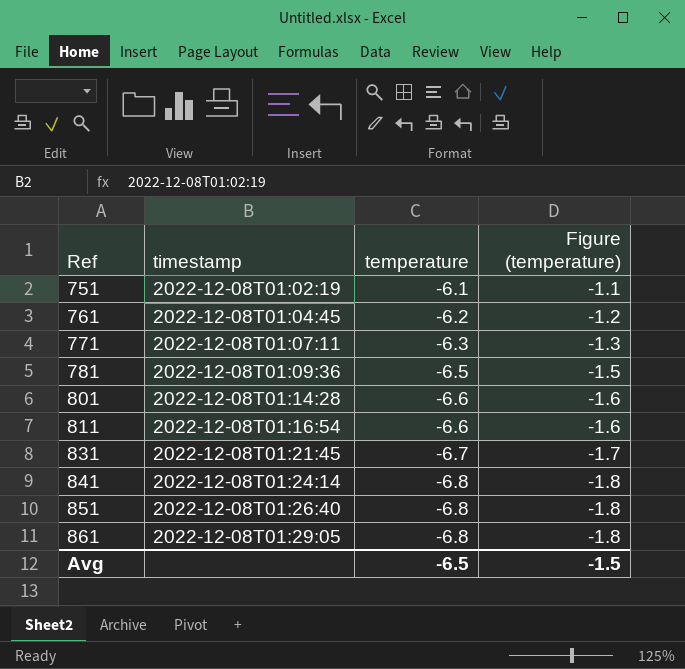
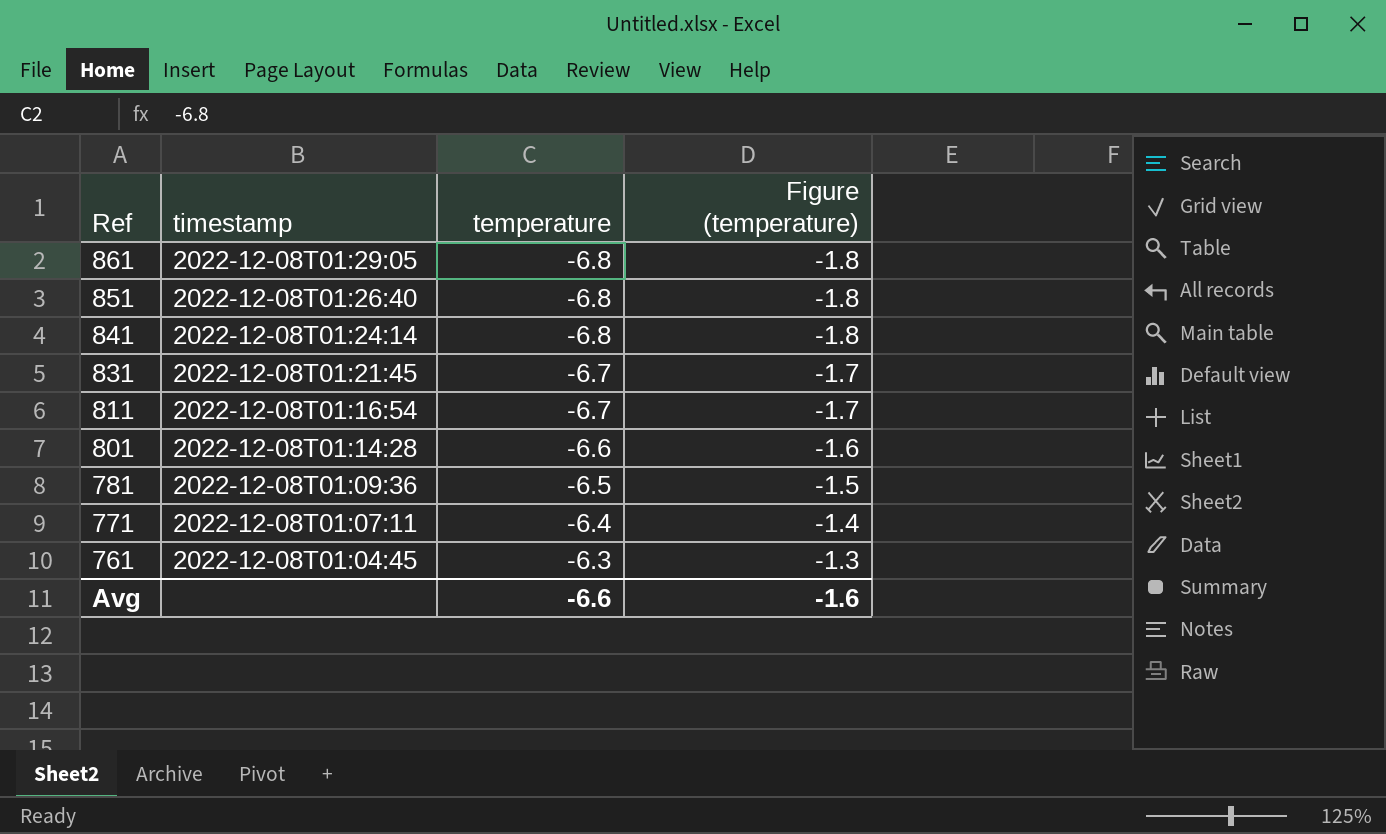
row order: Ref ascending -> Ref descending
row 751: 2022-12-08T01:02:19 | -6.1 | -1.1 -> none
811 | temperature: -6.6 -> -6.7
811 | Figure (temperature): -1.6 -> -1.7
771 | temperature: -6.3 -> -6.4
771 | Figure (temperature): -1.3 -> -1.4
761 | temperature: -6.2 -> -6.3
761 | Figure (temperature): -1.2 -> -1.3
Avg | temperature: -6.5 -> -6.6
Avg | Figure (temperature): -1.5 -> -1.6

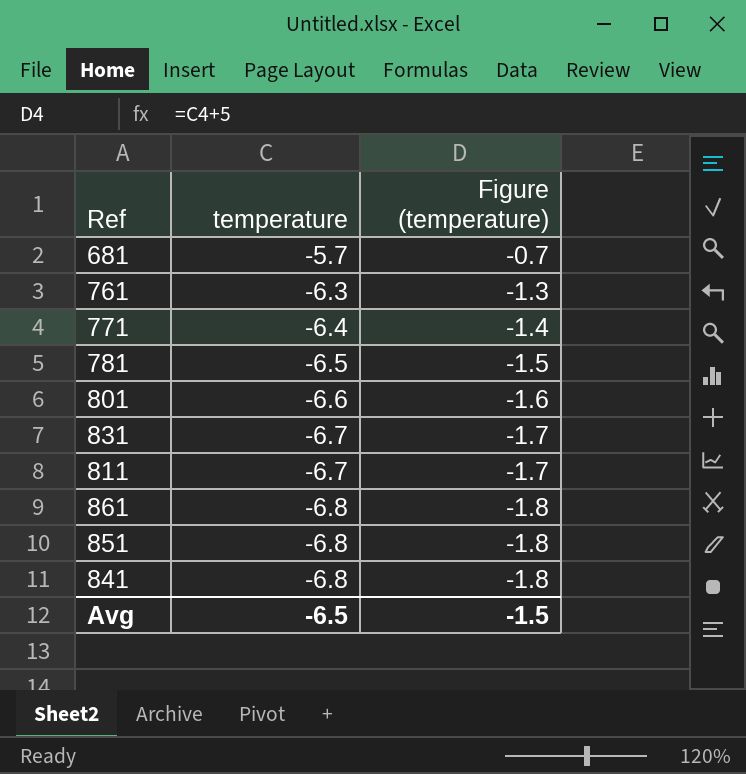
row order: Ref descending -> temperature descending
column timestamp | position: 2 -> none
row 681: none -> -5.7 | -0.7
Avg | temperature: -6.6 -> -6.5
Avg | Figure (temperature): -1.6 -> -1.5

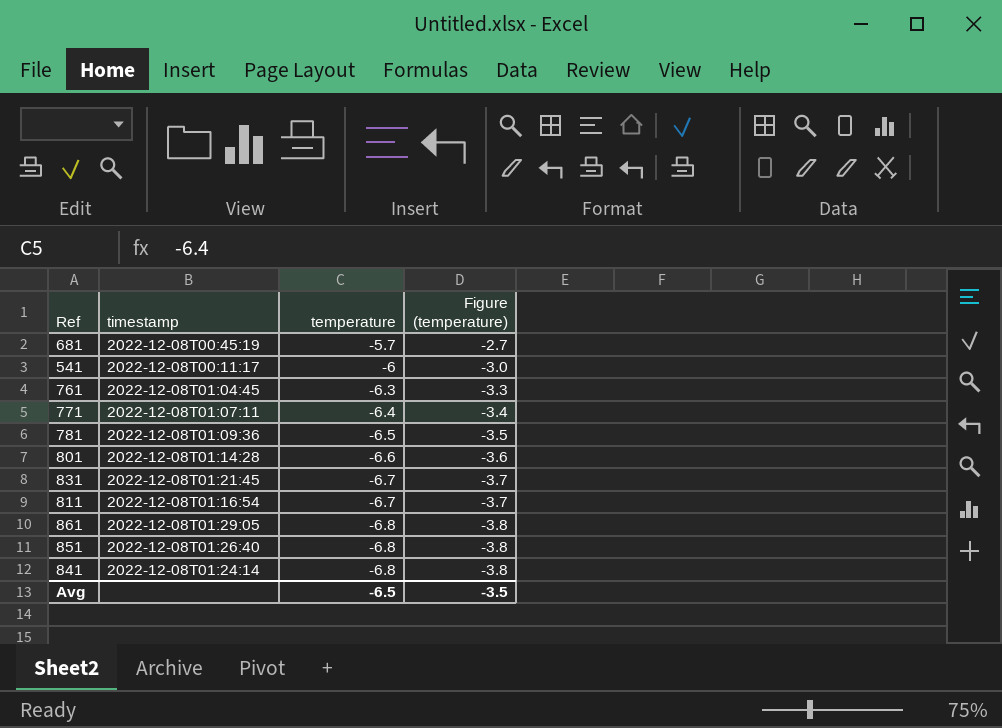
column timestamp | position: none -> 2
column Figure (temperature) | formula: [temperature] + 5 -> [temperature] + 3
row 541: none -> 2022-12-08T00:11:17 | -6 | -3.0
Avg | Figure (temperature): -1.5 -> -3.5

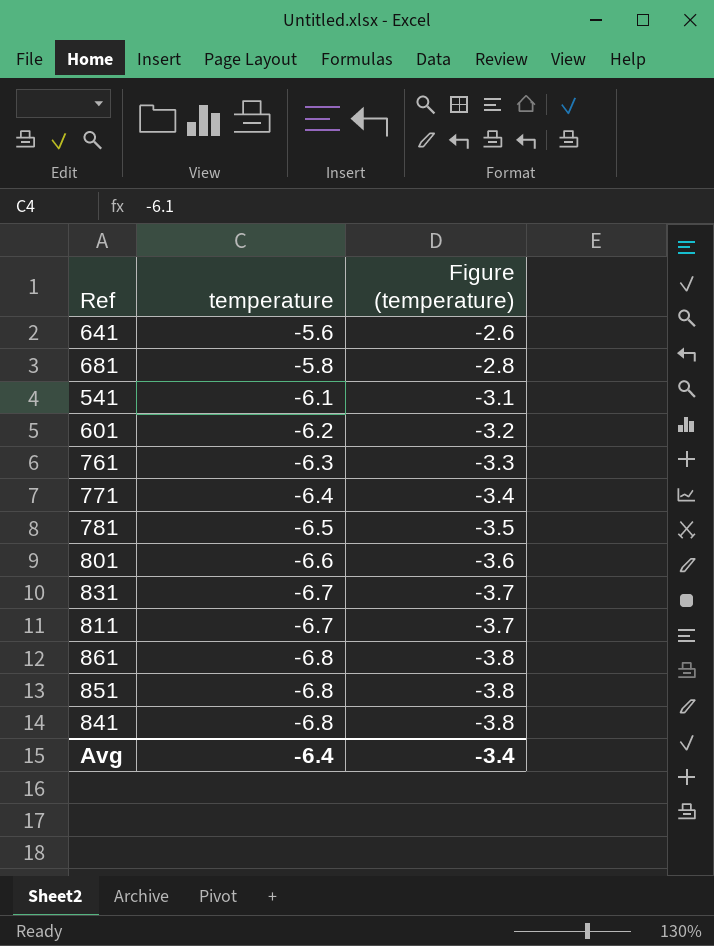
column timestamp | position: 2 -> none
row 641: none -> -5.6 | -2.6
681 | temperature: -5.7 -> -5.8
681 | Figure (temperature): -2.7 -> -2.8
541 | temperature: -6 -> -6.1
541 | Figure (temperature): -3.0 -> -3.1
row 601: none -> -6.2 | -3.2
Avg | temperature: -6.5 -> -6.4
Avg | Figure (temperature): -3.5 -> -3.4

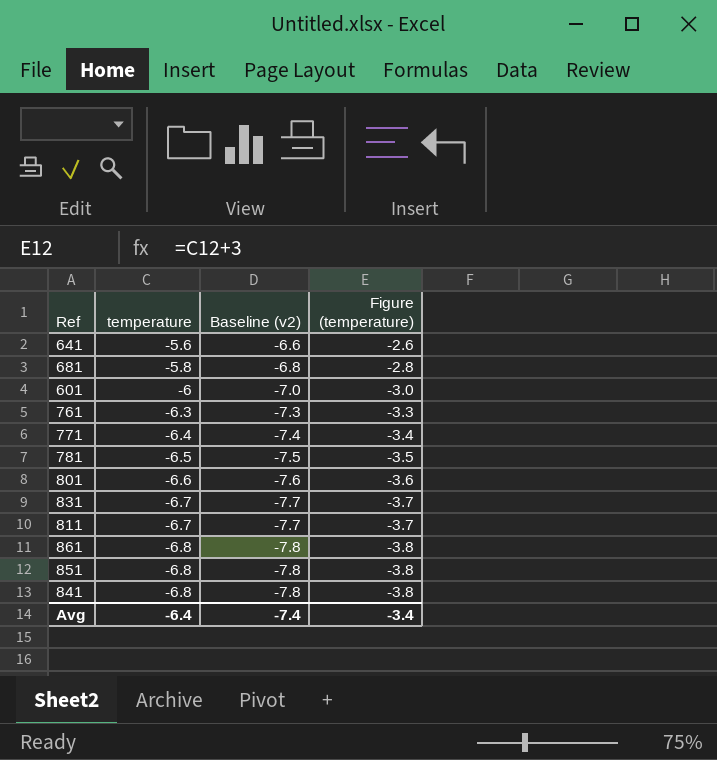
column Baseline (v2) | formula: none -> [temperature] - 1
row 541: -6.1 | -3.1 -> none
601 | temperature: -6.2 -> -6
601 | Figure (temperature): -3.2 -> -3.0

